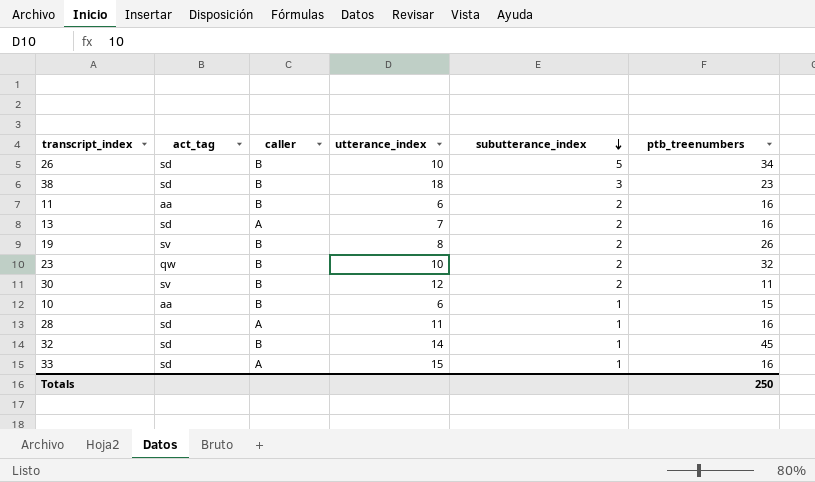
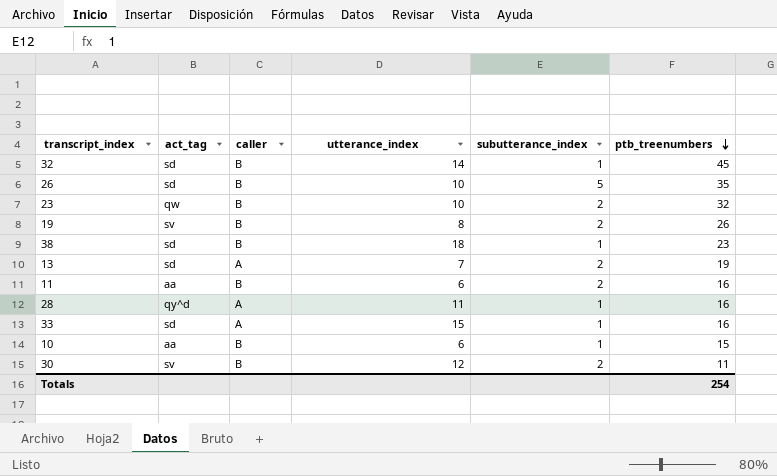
row order: subutterance_index descending -> ptb_treenumbers descending
26 | ptb_treenumbers: 34 -> 35
38 | subutterance_index: 3 -> 1
13 | ptb_treenumbers: 16 -> 19
28 | act_tag: sd -> qy^d
Totals | ptb_treenumbers: 250 -> 254

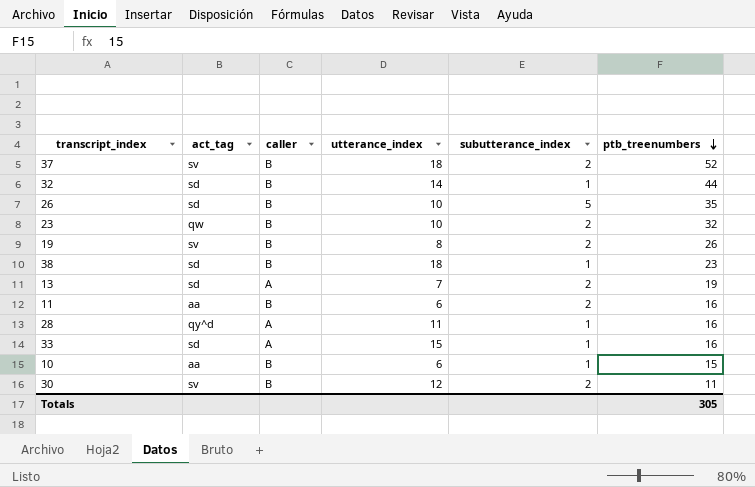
row 37: none -> sv | B | 18 | 2 | 52
32 | ptb_treenumbers: 45 -> 44
Totals | ptb_treenumbers: 254 -> 305

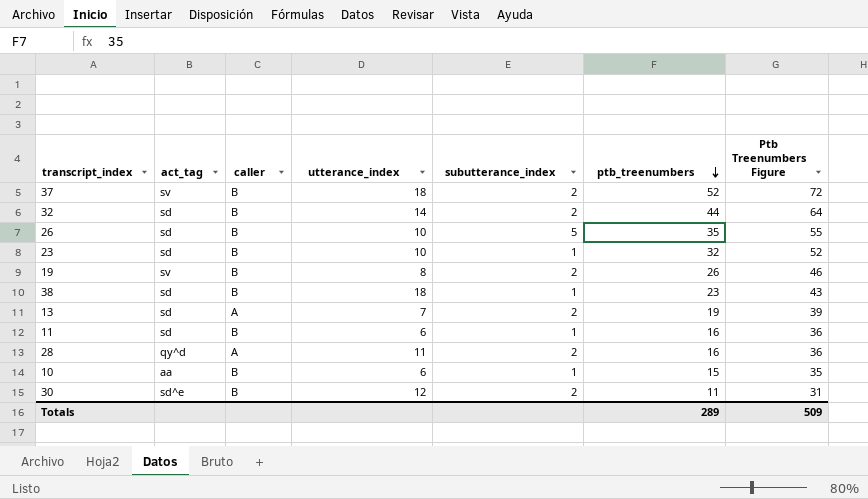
column Ptb Treenumbers Figure | formula: none -> [ptb_treenumbers] + 20
row 33: sd | A | 15 | 1 | 16 -> none
32 | subutterance_index: 1 -> 2
23 | act_tag: qw -> sd
23 | subutterance_index: 2 -> 1
11 | act_tag: aa -> sd
11 | subutterance_index: 2 -> 1
28 | subutterance_index: 1 -> 2
30 | act_tag: sv -> sd^e
Totals | ptb_treenumbers: 305 -> 289

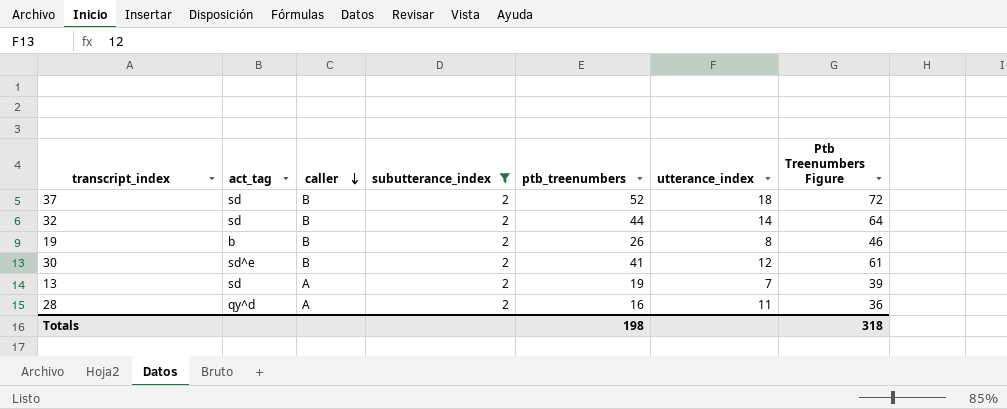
filter: none -> subutterance_index = 2
row order: ptb_treenumbers descending -> caller descending
column utterance_index | position: 4 -> 6
37 | act_tag: sv -> sd
19 | act_tag: sv -> b
30 | ptb_treenumbers: 11 -> 41
30 | Ptb Treenumbers Figure: 31 -> 61
Totals | ptb_treenumbers: 289 -> 198
Totals | Ptb Treenumbers Figure: 509 -> 318

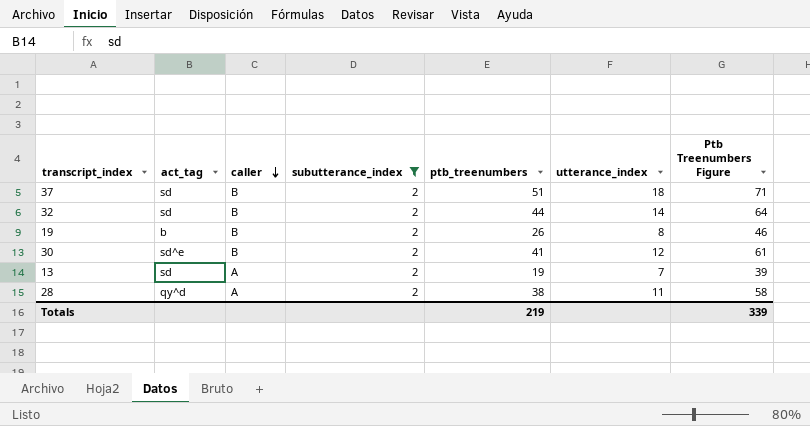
37 | ptb_treenumbers: 52 -> 51
37 | Ptb Treenumbers Figure: 72 -> 71
28 | ptb_treenumbers: 16 -> 38
28 | Ptb Treenumbers Figure: 36 -> 58
Totals | ptb_treenumbers: 198 -> 219
Totals | Ptb Treenumbers Figure: 318 -> 339

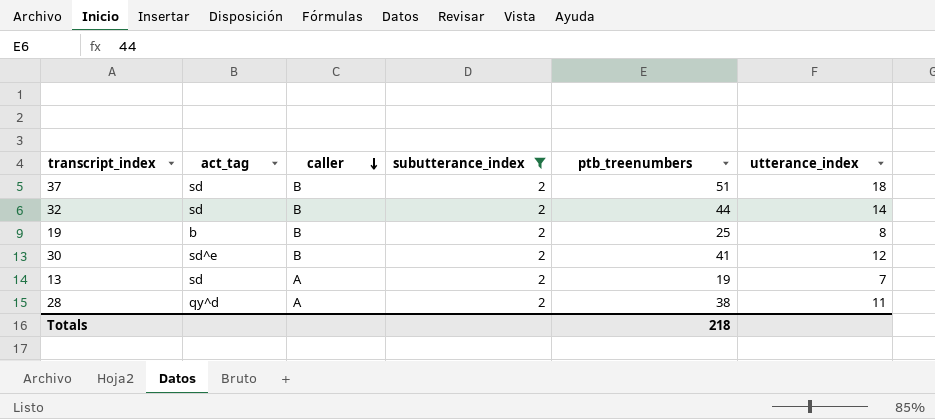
column Ptb Treenumbers Figure | formula: [ptb_treenumbers] + 20 -> none
19 | ptb_treenumbers: 26 -> 25
Totals | ptb_treenumbers: 219 -> 218

